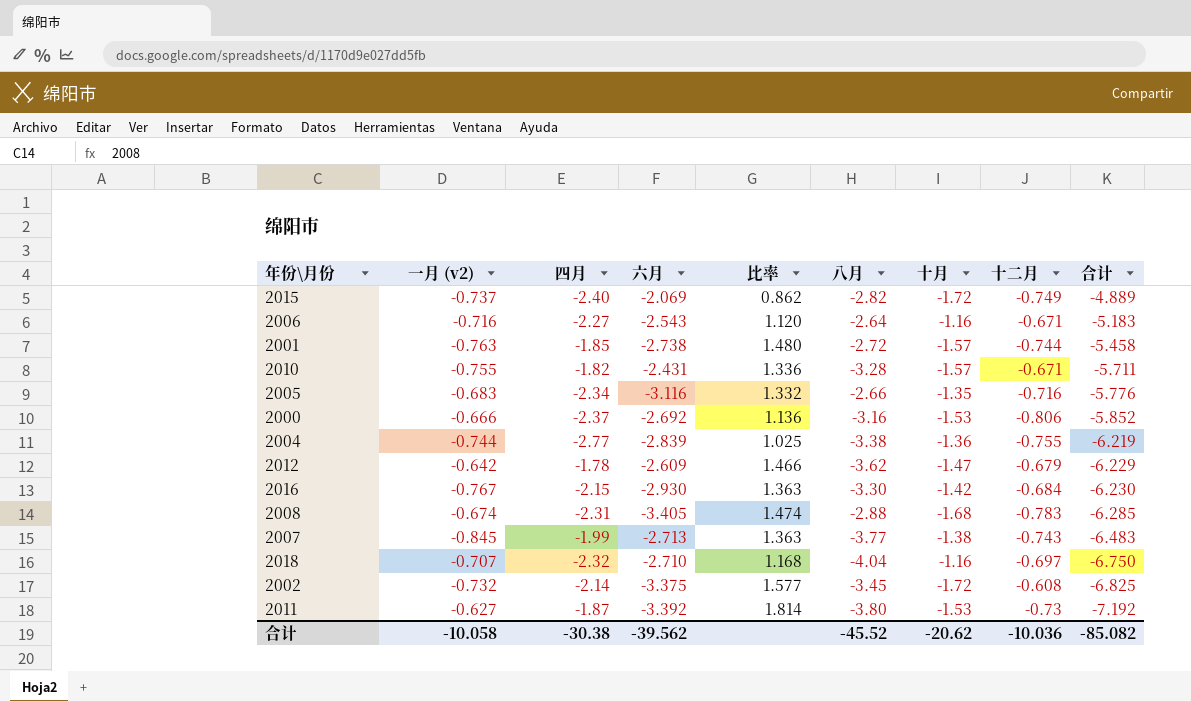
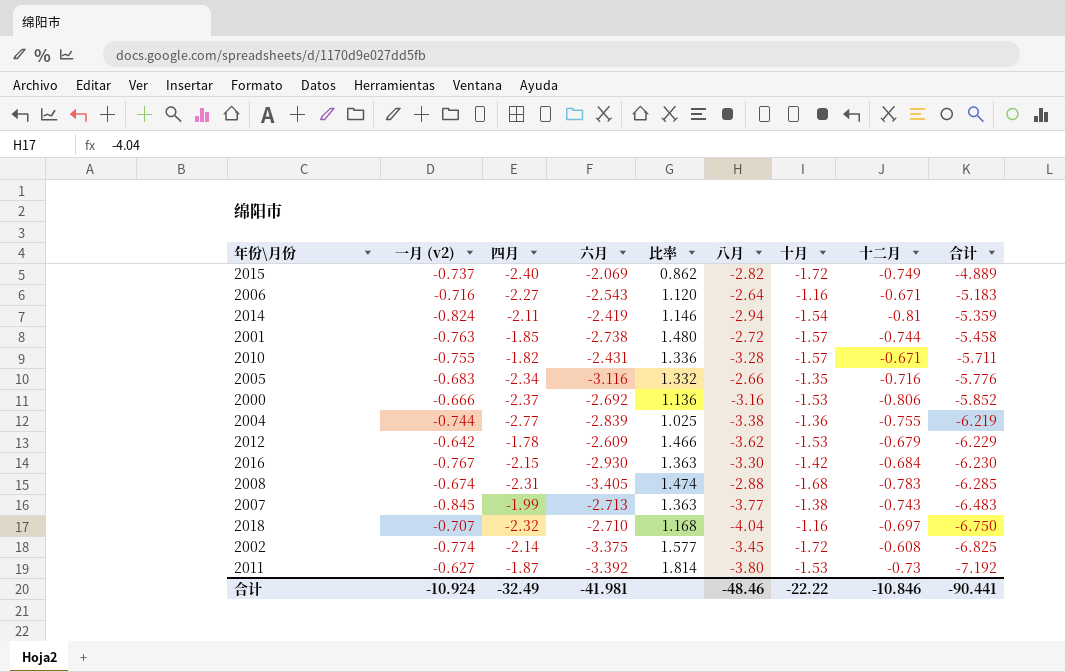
row 2014: none -> -0.824 | -2.11 | -2.419 | 1.146 | -2.94 | -1.54 | -0.81 | -5.359
2012 | 十月: -1.47 -> -1.53
2002 | 一月 (v2): -0.732 -> -0.774
合计 | 一月 (v2): -10.058 -> -10.924
合计 | 四月: -30.38 -> -32.49
合计 | 六月: -39.562 -> -41.981
合计 | 八月: -45.52 -> -48.46
合计 | 十月: -20.62 -> -22.22
合计 | 十二月: -10.036 -> -10.846
合计 | 合计: -85.082 -> -90.441

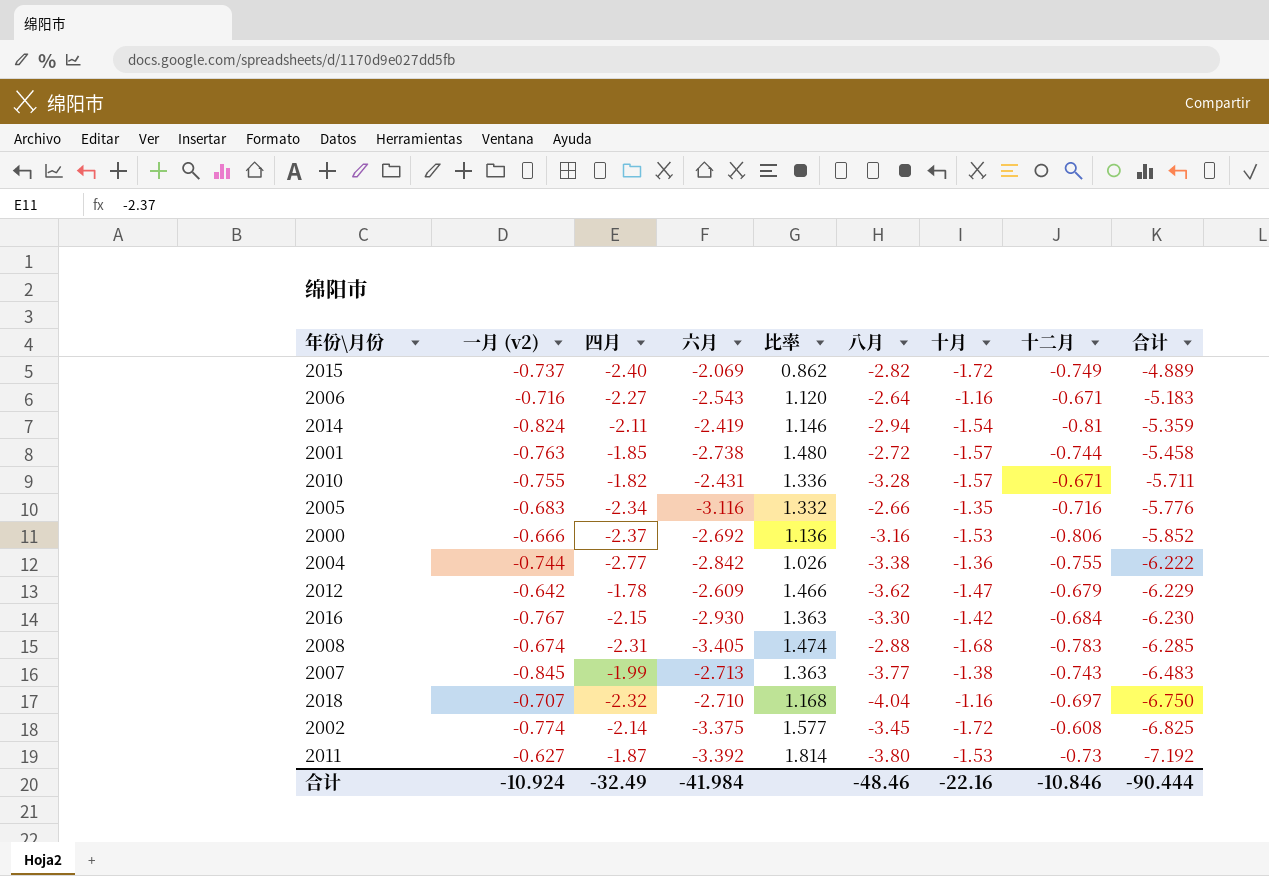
2004 | 六月: -2.839 -> -2.842
2004 | 比率: 1.025 -> 1.026
2004 | 合计: -6.219 -> -6.222
2012 | 十月: -1.53 -> -1.47
合计 | 六月: -41.981 -> -41.984
合计 | 十月: -22.22 -> -22.16
合计 | 合计: -90.441 -> -90.444

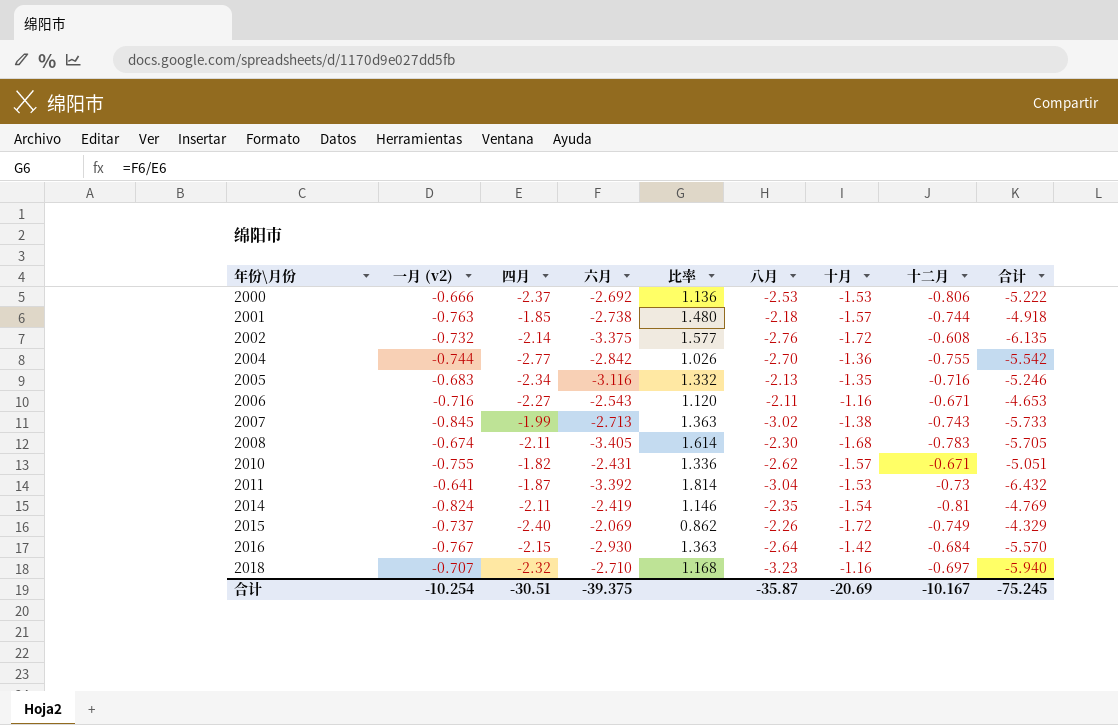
row order: 合计 descending -> 年份\月份 ascending
row 2012: -0.642 | -1.78 | -2.609 | 1.466 | -3.62 | -1.47 | -0.679 | -6.229 -> none
2000 | 八月: -3.16 -> -2.53
2000 | 合计: -5.852 -> -5.222
2001 | 八月: -2.72 -> -2.18
2001 | 合计: -5.458 -> -4.918
2002 | 一月 (v2): -0.774 -> -0.732
2002 | 八月: -3.45 -> -2.76
2002 | 合计: -6.825 -> -6.135
2004 | 八月: -3.38 -> -2.70
2004 | 合计: -6.222 -> -5.542
2005 | 八月: -2.66 -> -2.13
2005 | 合计: -5.776 -> -5.246
2006 | 八月: -2.64 -> -2.11
2006 | 合计: -5.183 -> -4.653
2007 | 八月: -3.77 -> -3.02
2007 | 合计: -6.483 -> -5.733
2008 | 四月: -2.31 -> -2.11
2008 | 比率: 1.474 -> 1.614
2008 | 八月: -2.88 -> -2.30
2008 | 合计: -6.285 -> -5.705
2010 | 八月: -3.28 -> -2.62
2010 | 合计: -5.711 -> -5.051
2011 | 一月 (v2): -0.627 -> -0.641
2011 | 八月: -3.80 -> -3.04
2011 | 合计: -7.192 -> -6.432
2014 | 八月: -2.94 -> -2.35
2014 | 合计: -5.359 -> -4.769
2015 | 八月: -2.82 -> -2.26
2015 | 合计: -4.889 -> -4.329
2016 | 八月: -3.30 -> -2.64
2016 | 合计: -6.230 -> -5.570
2018 | 八月: -4.04 -> -3.23
2018 | 合计: -6.750 -> -5.940
合计 | 一月 (v2): -10.924 -> -10.254
合计 | 四月: -32.49 -> -30.51
合计 | 六月: -41.984 -> -39.375
合计 | 八月: -48.46 -> -35.87
合计 | 十月: -22.16 -> -20.69
合计 | 十二月: -10.846 -> -10.167
合计 | 合计: -90.444 -> -75.245

